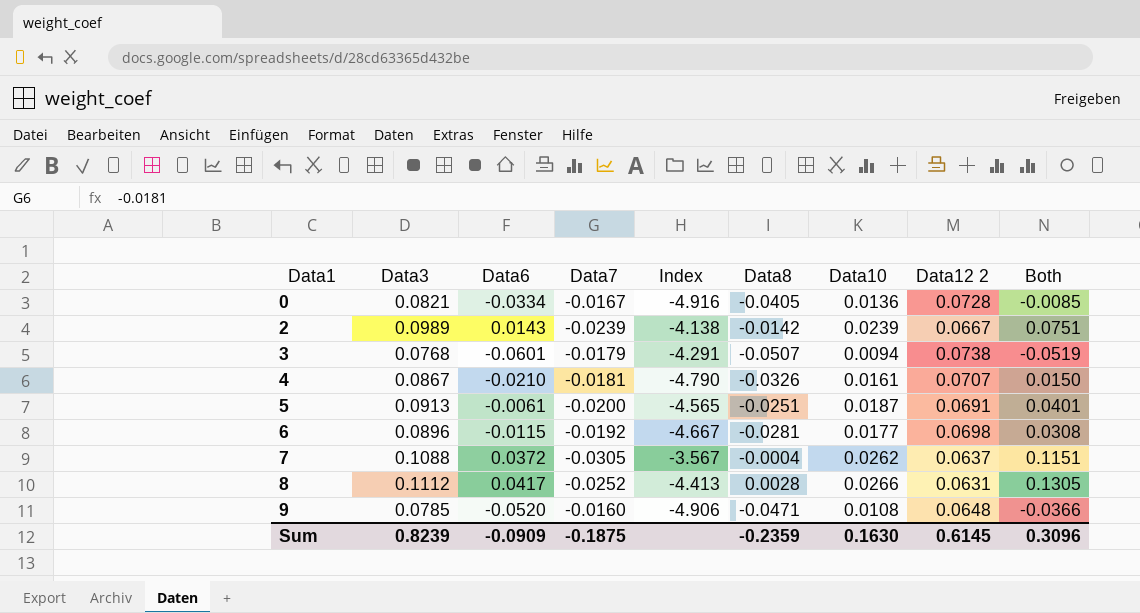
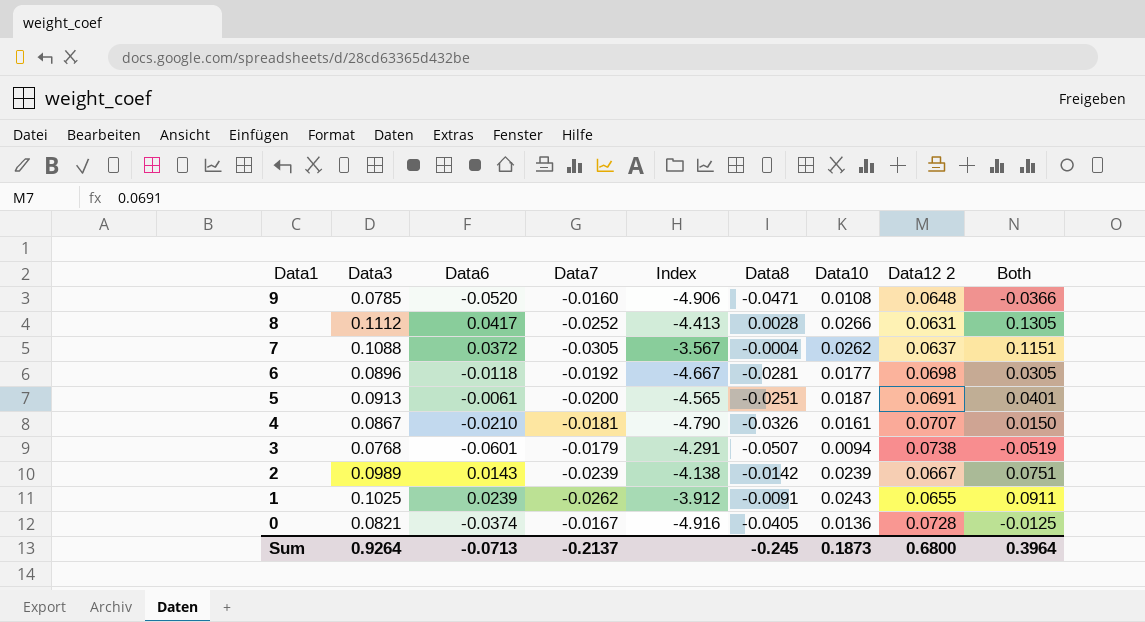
row order: Data1 ascending -> Data1 descending
6 | Data6: -0.0115 -> -0.0118
6 | Both: 0.0308 -> 0.0305
row 1: none -> 0.1025 | 0.0239 | -0.0262 | -3.912 | -0.0091 | 0.0243 | 0.0655 | 0.0911
0 | Data6: -0.0334 -> -0.0374
0 | Both: -0.0085 -> -0.0125
Sum | Data3: 0.8239 -> 0.9264
Sum | Data6: -0.0909 -> -0.0713
Sum | Data7: -0.1875 -> -0.2137
Sum | Data8: -0.2359 -> -0.245
Sum | Data10: 0.1630 -> 0.1873
Sum | Data12 2: 0.6145 -> 0.6800
Sum | Both: 0.3096 -> 0.3964

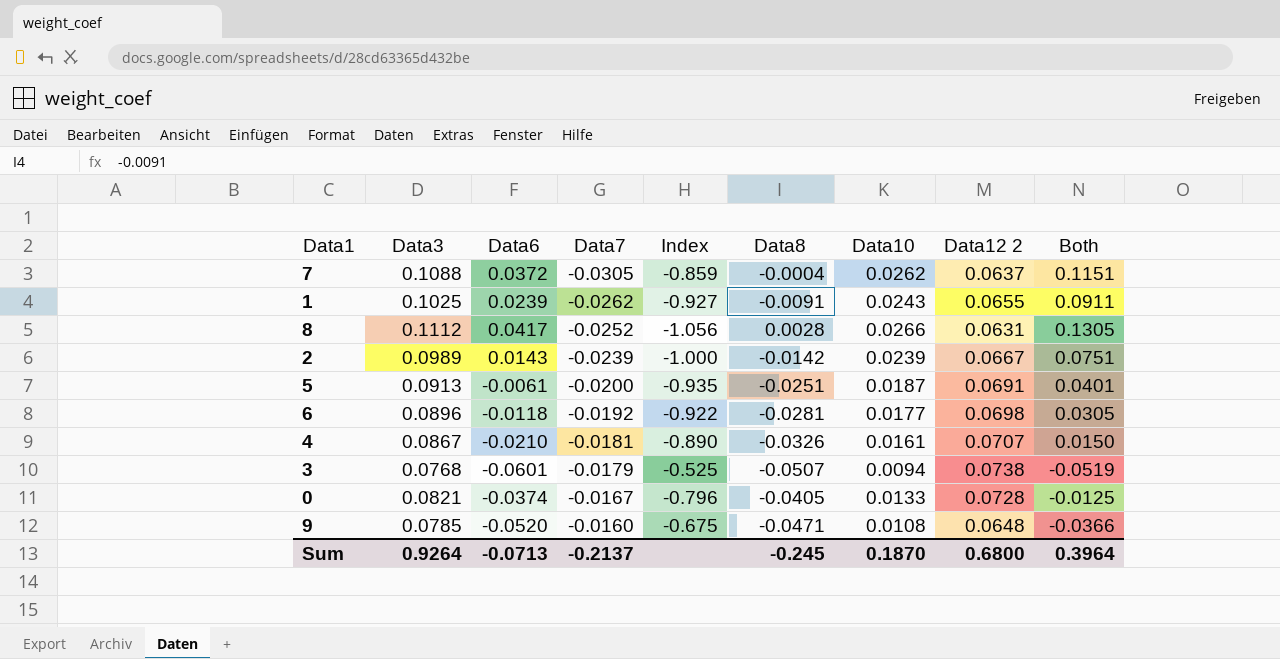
row order: Data1 descending -> Data7 ascending
column Index | formula: [Data3] / [Data7] -> [Data10] / [Data7]
0 | Data10: 0.0136 -> 0.0133
Sum | Data10: 0.1873 -> 0.1870

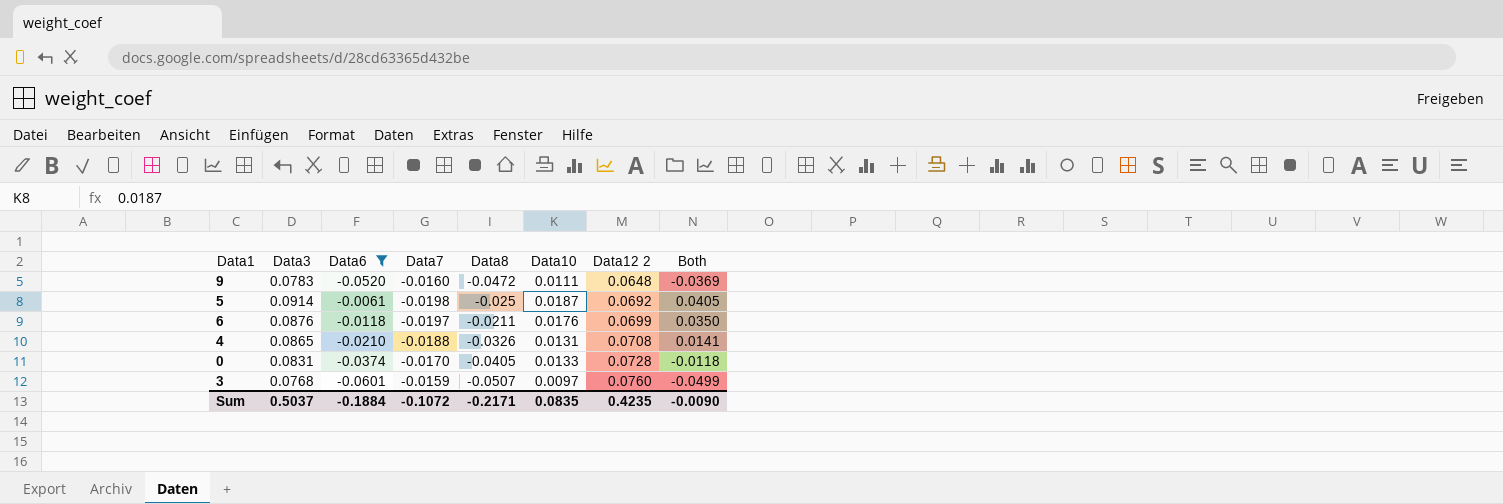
filter: none -> Data6 <= -0.0061
row order: Data7 ascending -> Data12 2 ascending
column Index | formula: [Data10] / [Data7] -> none
9 | Data3: 0.0785 -> 0.0783
9 | Data8: -0.0471 -> -0.0472
9 | Data10: 0.0108 -> 0.0111
9 | Both: -0.0366 -> -0.0369
5 | Data3: 0.0913 -> 0.0914
5 | Data7: -0.0200 -> -0.0198
5 | Data8: -0.0251 -> -0.025
5 | Data12 2: 0.0691 -> 0.0692
5 | Both: 0.0401 -> 0.0405
6 | Data3: 0.0896 -> 0.0876
6 | Data7: -0.0192 -> -0.0197
6 | Data8: -0.0281 -> -0.0211
6 | Data10: 0.0177 -> 0.0176
6 | Data12 2: 0.0698 -> 0.0699
6 | Both: 0.0305 -> 0.0350
4 | Data3: 0.0867 -> 0.0865
4 | Data7: -0.0181 -> -0.0188
4 | Data10: 0.0161 -> 0.0131
4 | Data12 2: 0.0707 -> 0.0708
4 | Both: 0.0150 -> 0.0141
0 | Data3: 0.0821 -> 0.0831
0 | Data7: -0.0167 -> -0.0170
0 | Both: -0.0125 -> -0.0118
3 | Data7: -0.0179 -> -0.0159
3 | Data10: 0.0094 -> 0.0097
3 | Data12 2: 0.0738 -> 0.0760
3 | Both: -0.0519 -> -0.0499
Sum | Data3: 0.9264 -> 0.5037
Sum | Data6: -0.0713 -> -0.1884
Sum | Data7: -0.2137 -> -0.1072
Sum | Data8: -0.245 -> -0.2171
Sum | Data10: 0.1870 -> 0.0835
Sum | Data12 2: 0.6800 -> 0.4235
Sum | Both: 0.3964 -> -0.0090

